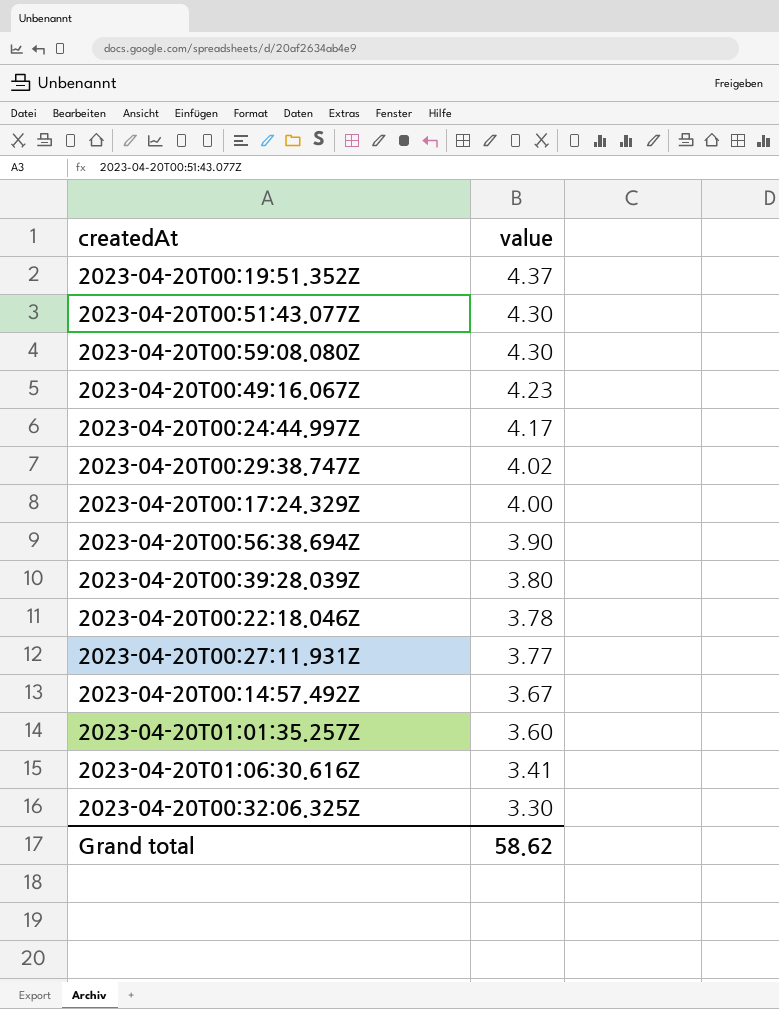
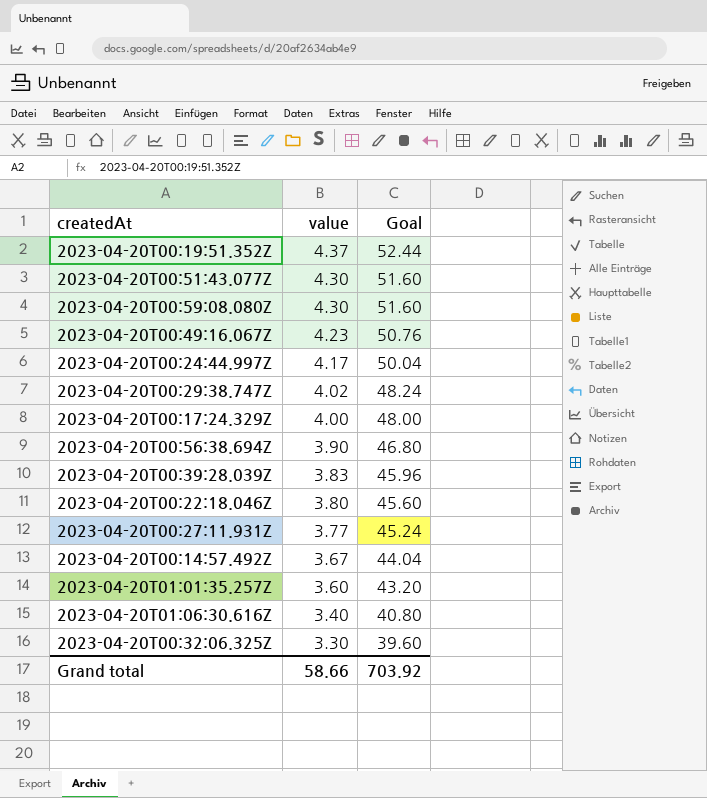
column Goal | formula: none -> [value] * 12
2023-04-20T00:39:28.039Z | value: 3.80 -> 3.83
2023-04-20T00:22:18.046Z | value: 3.78 -> 3.80
2023-04-20T01:06:30.616Z | value: 3.41 -> 3.40
Grand total | value: 58.62 -> 58.66

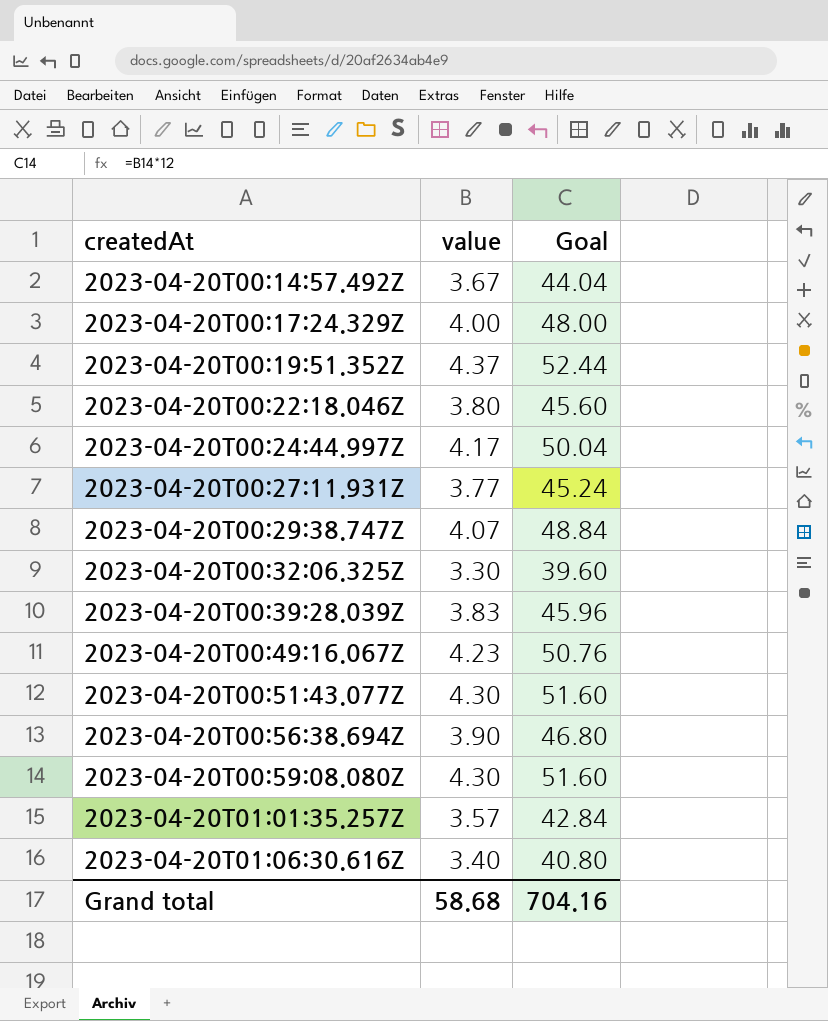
row order: value descending -> createdAt ascending
2023-04-20T00:29:38.747Z | value: 4.02 -> 4.07
2023-04-20T00:29:38.747Z | Goal: 48.24 -> 48.84
2023-04-20T01:01:35.257Z | value: 3.60 -> 3.57
2023-04-20T01:01:35.257Z | Goal: 43.20 -> 42.84
Grand total | value: 58.66 -> 58.68
Grand total | Goal: 703.92 -> 704.16

